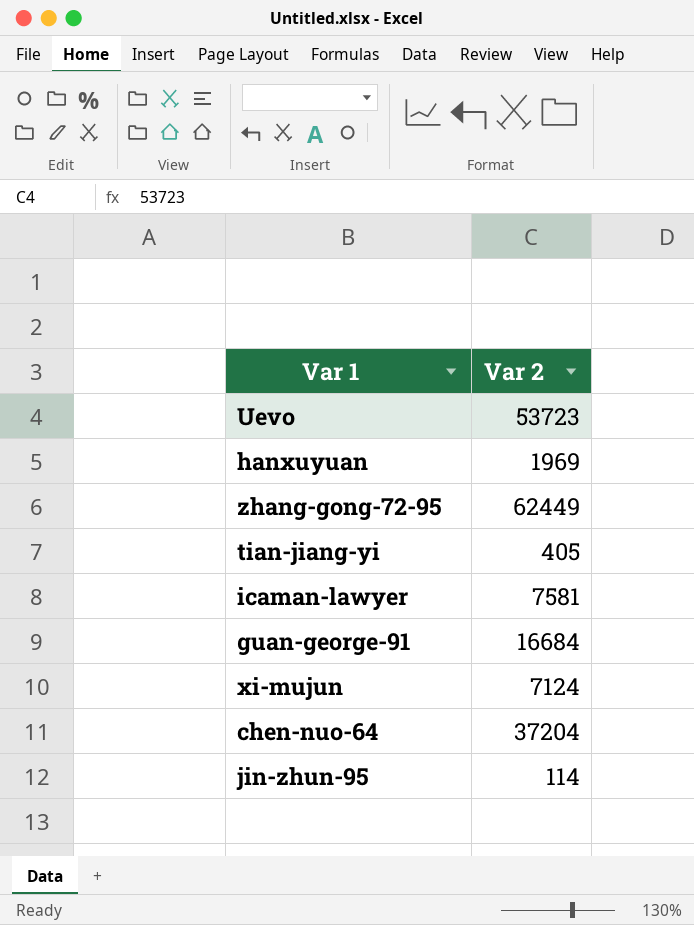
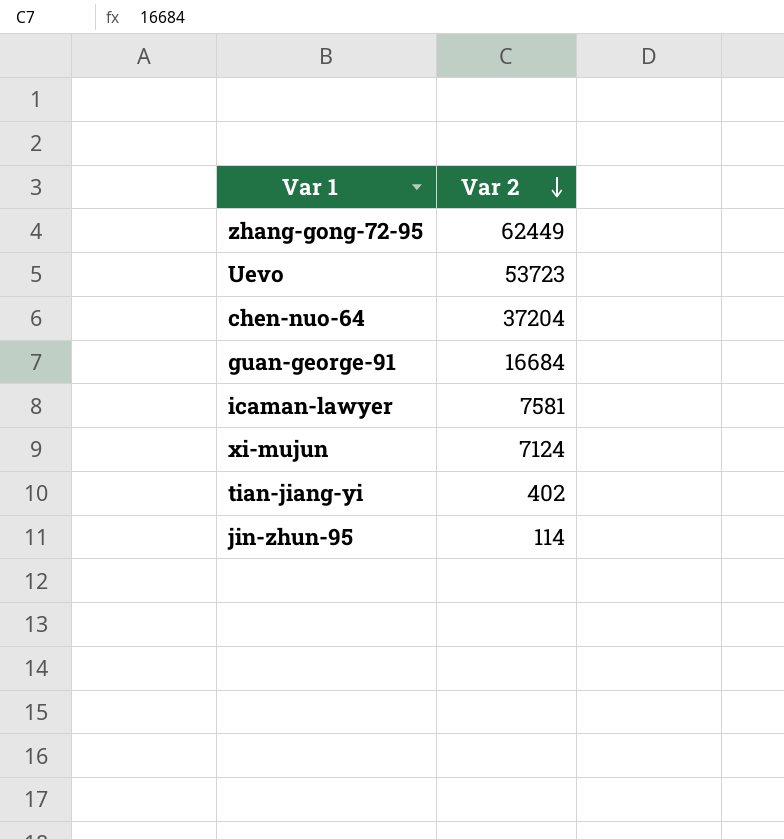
row order: none -> Var 2 descending
row hanxuyuan: 1969 -> none
tian-jiang-yi | Var 2: 405 -> 402

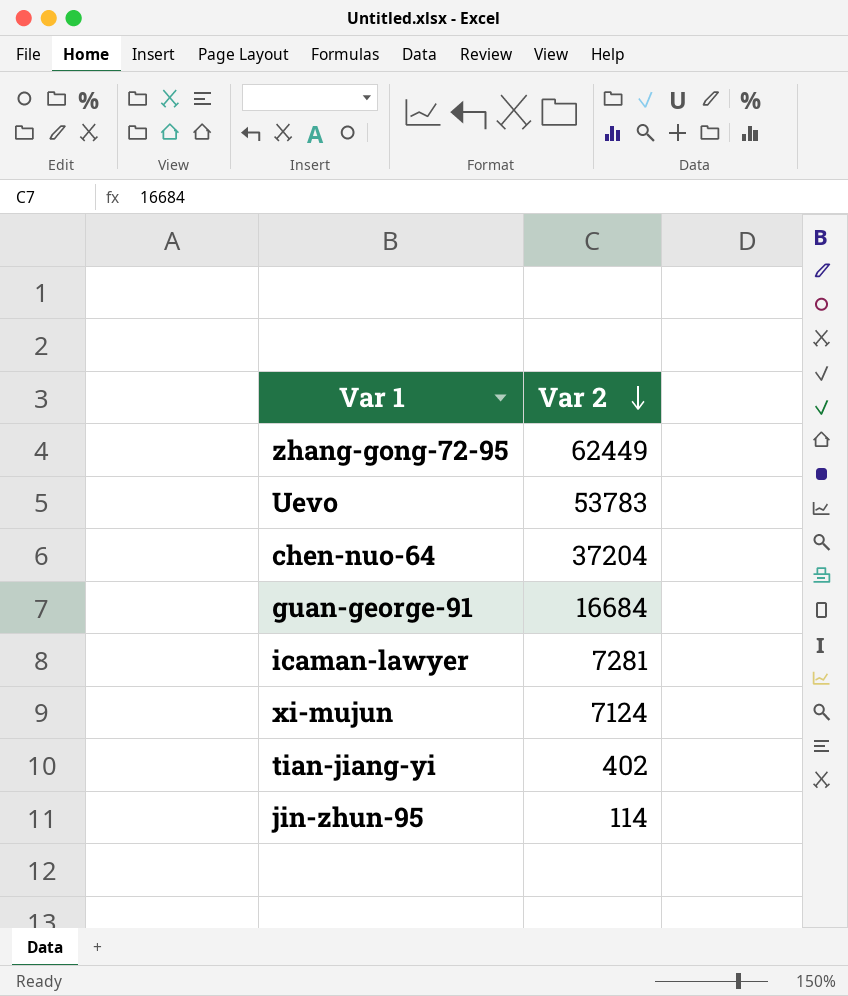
Uevo | Var 2: 53723 -> 53783
icaman-lawyer | Var 2: 7581 -> 7281

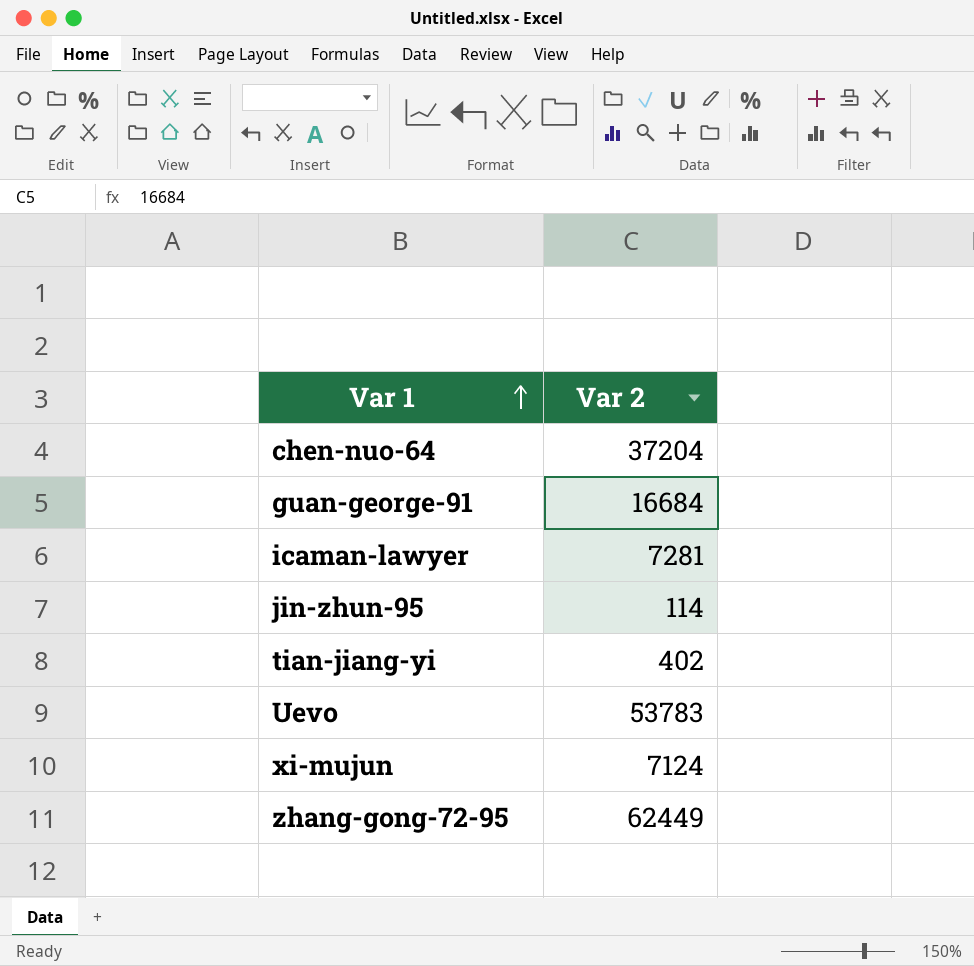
row order: Var 2 descending -> Var 1 ascending

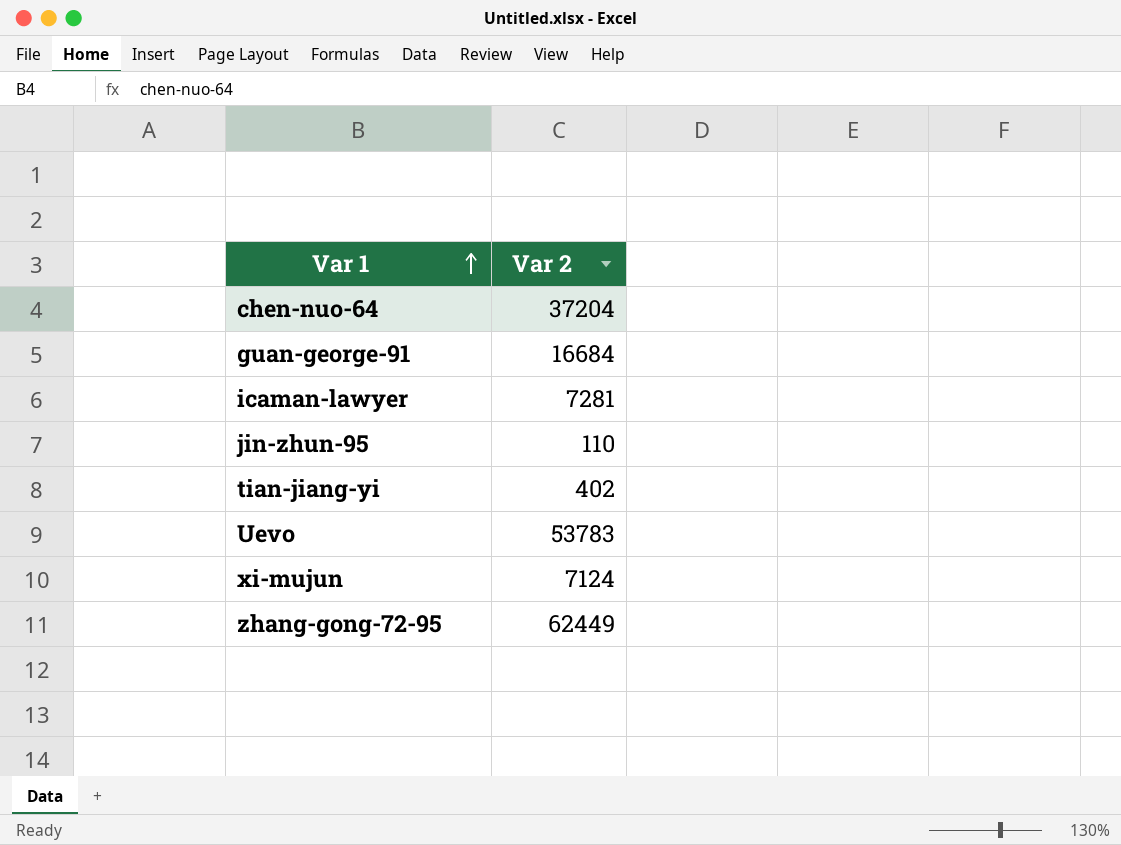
jin-zhun-95 | Var 2: 114 -> 110

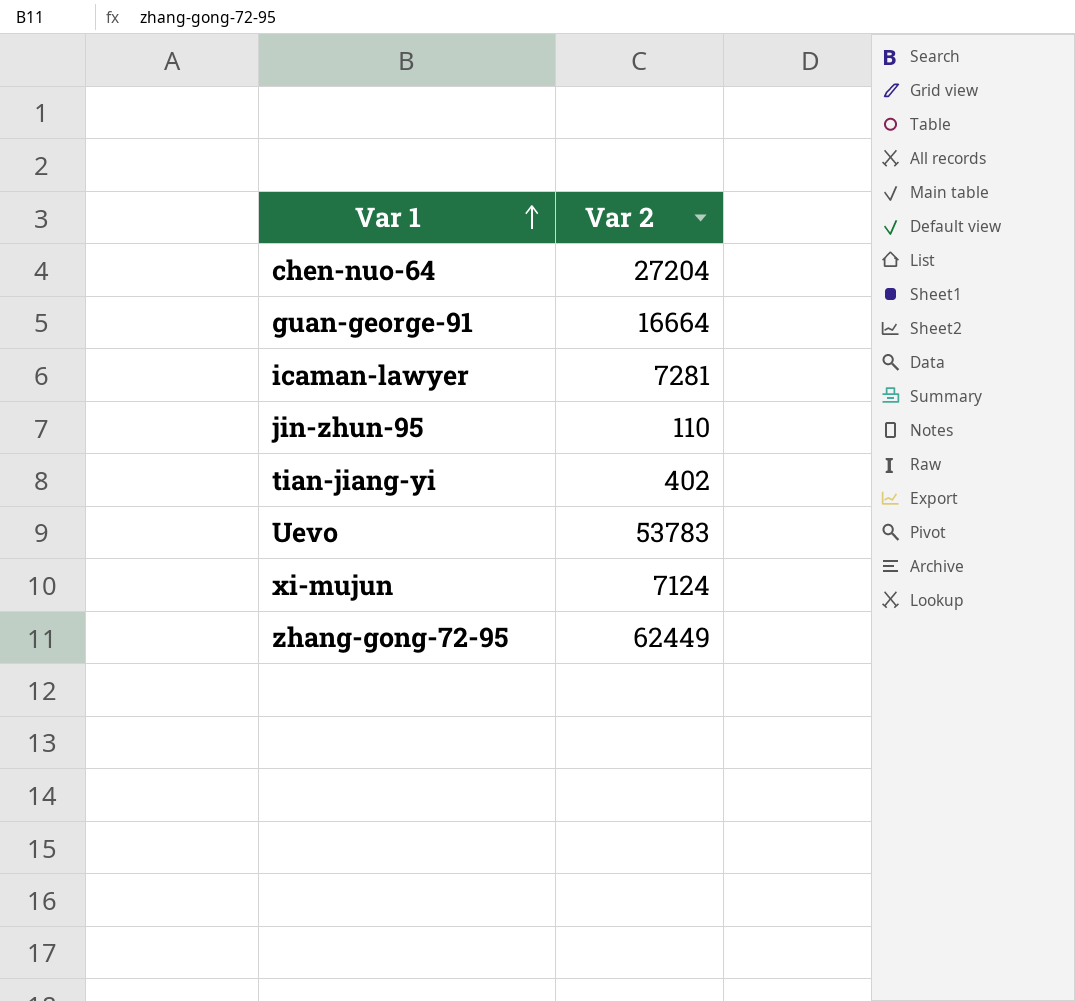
chen-nuo-64 | Var 2: 37204 -> 27204
guan-george-91 | Var 2: 16684 -> 16664

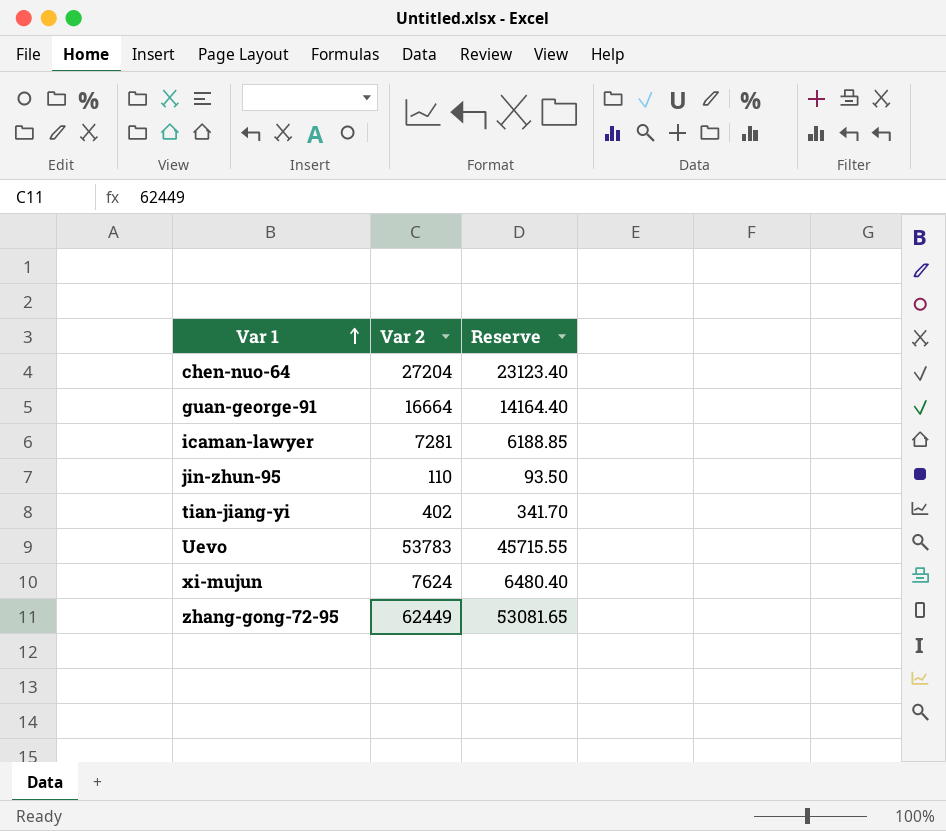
column Reserve | formula: none -> [Var 2] * 0.85
xi-mujun | Var 2: 7124 -> 7624

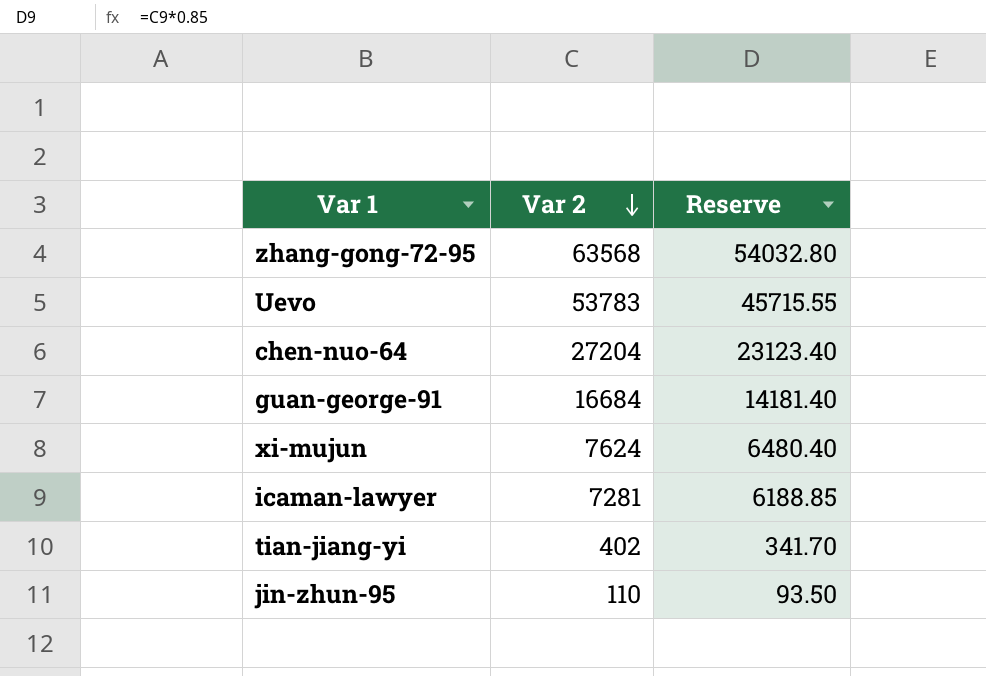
row order: Var 1 ascending -> Var 2 descending
zhang-gong-72-95 | Var 2: 62449 -> 63568
zhang-gong-72-95 | Reserve: 53081.65 -> 54032.80
guan-george-91 | Var 2: 16664 -> 16684
guan-george-91 | Reserve: 14164.40 -> 14181.40

